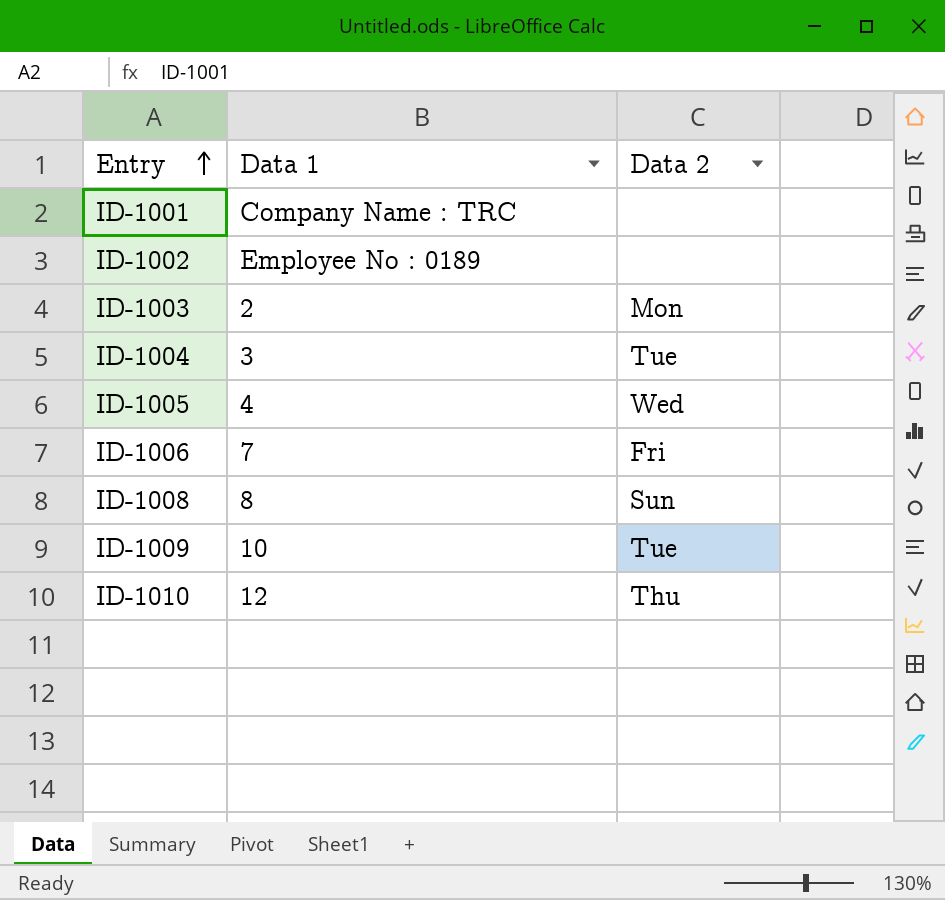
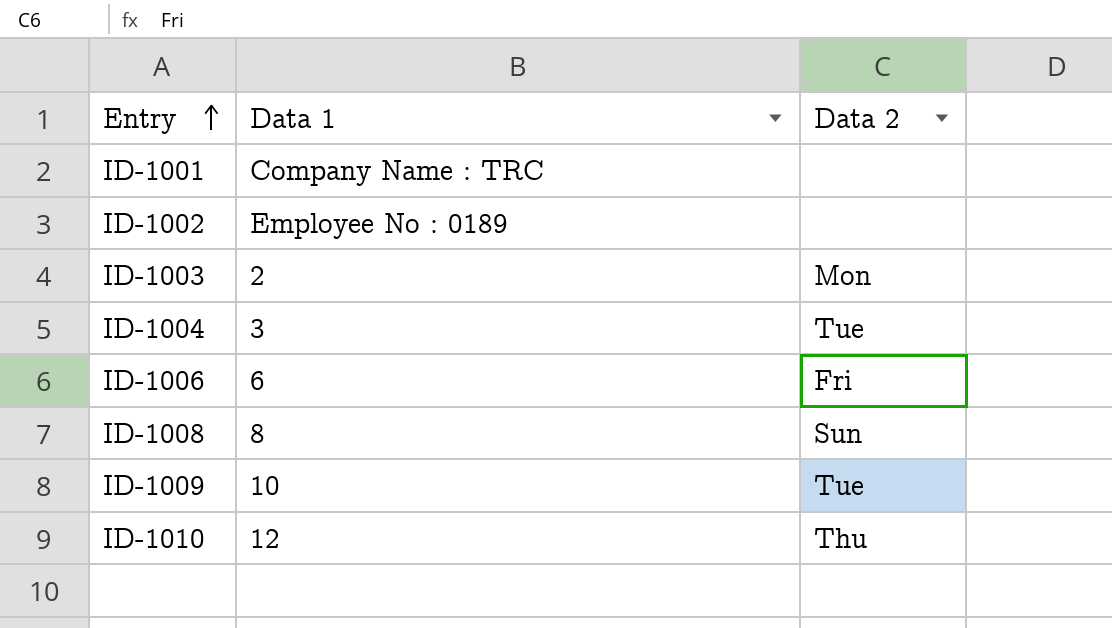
row ID-1005: 4 | Wed -> none
ID-1006 | Data 1: 7 -> 6

